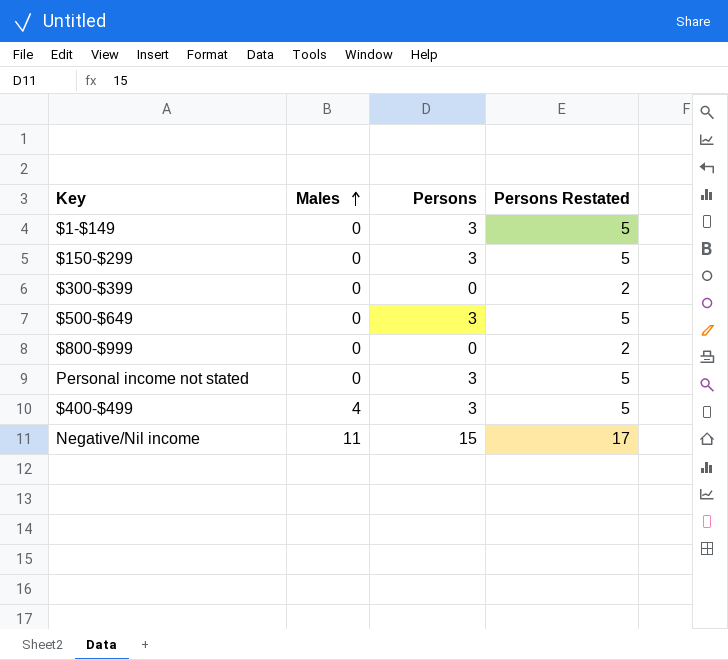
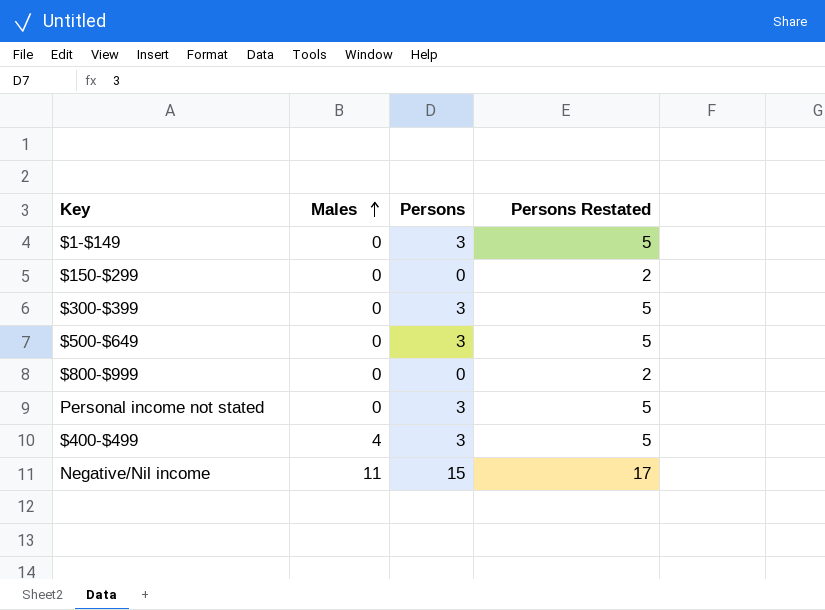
$150-$299 | Persons: 3 -> 0
$150-$299 | Persons Restated: 5 -> 2
$300-$399 | Persons: 0 -> 3
$300-$399 | Persons Restated: 2 -> 5

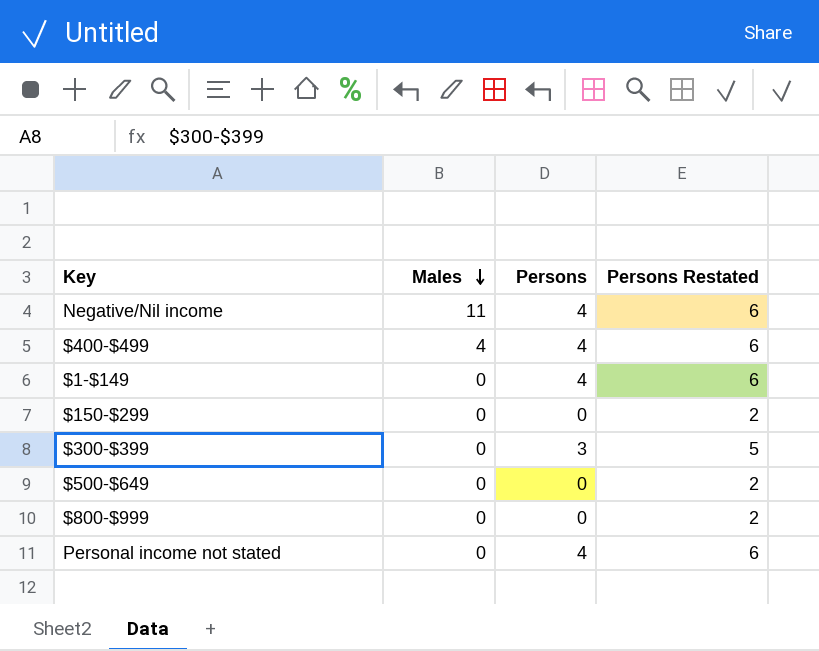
row order: Males ascending -> Males descending
Negative/Nil income | Persons: 15 -> 4
Negative/Nil income | Persons Restated: 17 -> 6
$400-$499 | Persons: 3 -> 4
$400-$499 | Persons Restated: 5 -> 6
$1-$149 | Persons: 3 -> 4
$1-$149 | Persons Restated: 5 -> 6
$500-$649 | Persons: 3 -> 0
$500-$649 | Persons Restated: 5 -> 2
Personal income not stated | Persons: 3 -> 4
Personal income not stated | Persons Restated: 5 -> 6

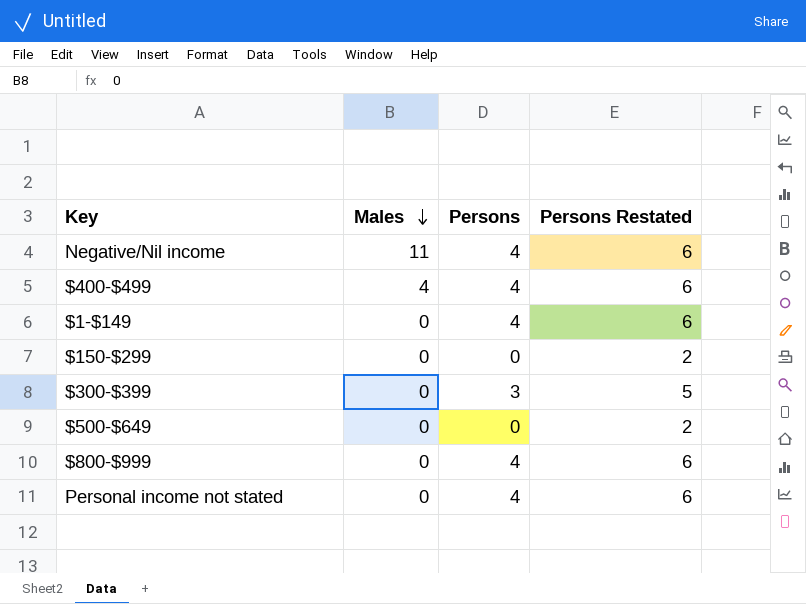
$800-$999 | Persons: 0 -> 4
$800-$999 | Persons Restated: 2 -> 6

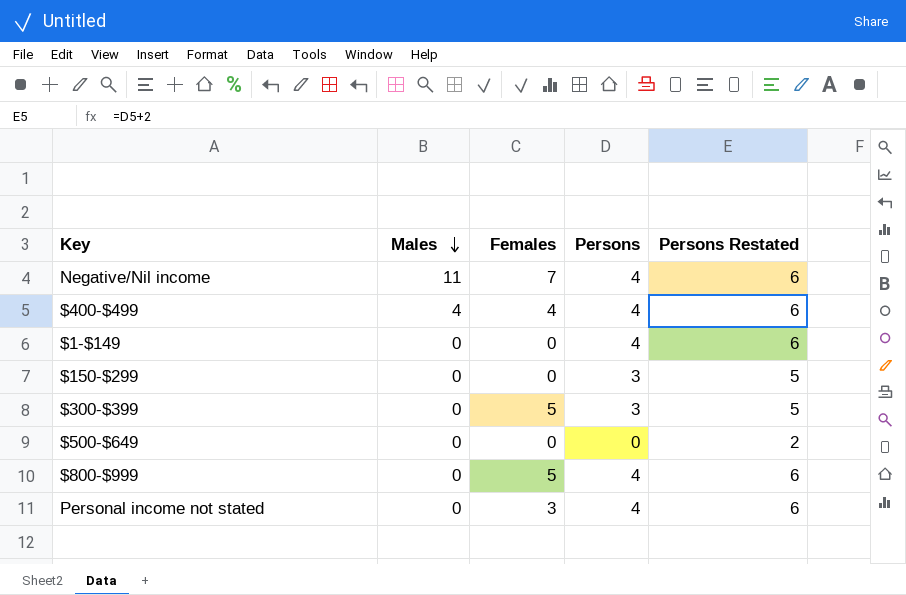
column Females | position: none -> 3
$150-$299 | Persons: 0 -> 3
$150-$299 | Persons Restated: 2 -> 5

